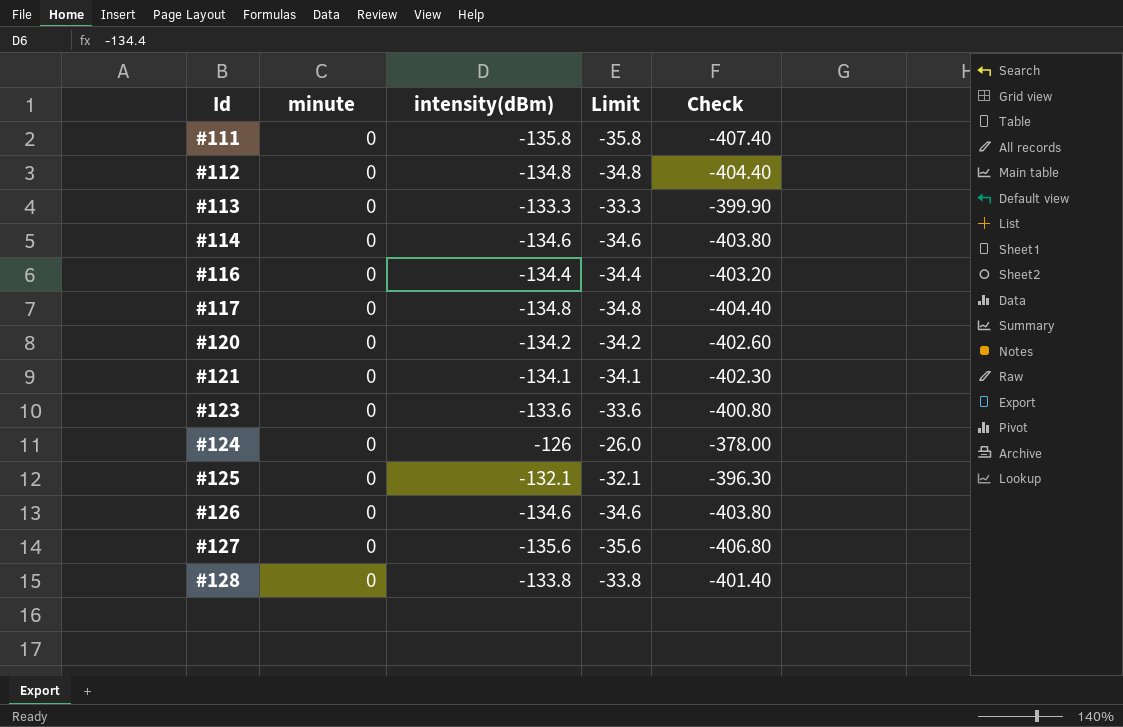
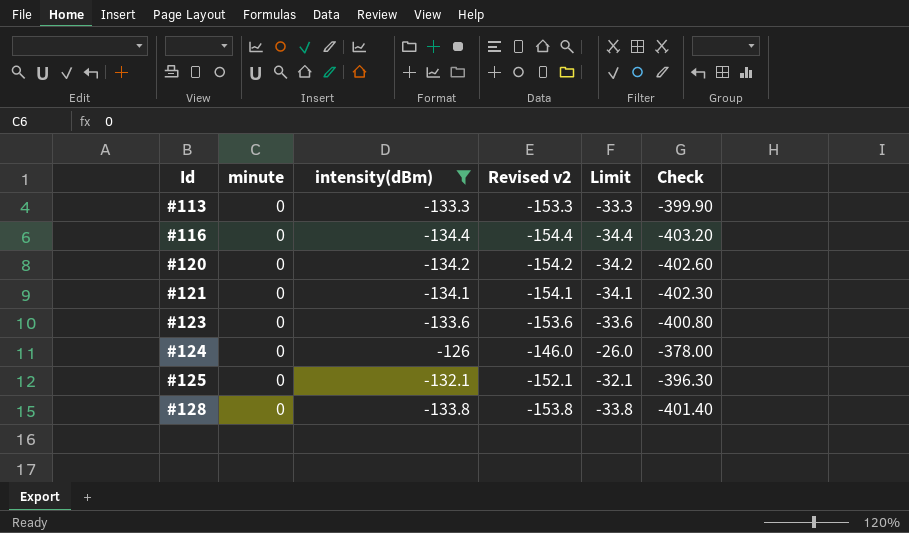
filter: none -> intensity(dBm) >= -134.4
column Revised v2 | formula: none -> [intensity(dBm)] - 20

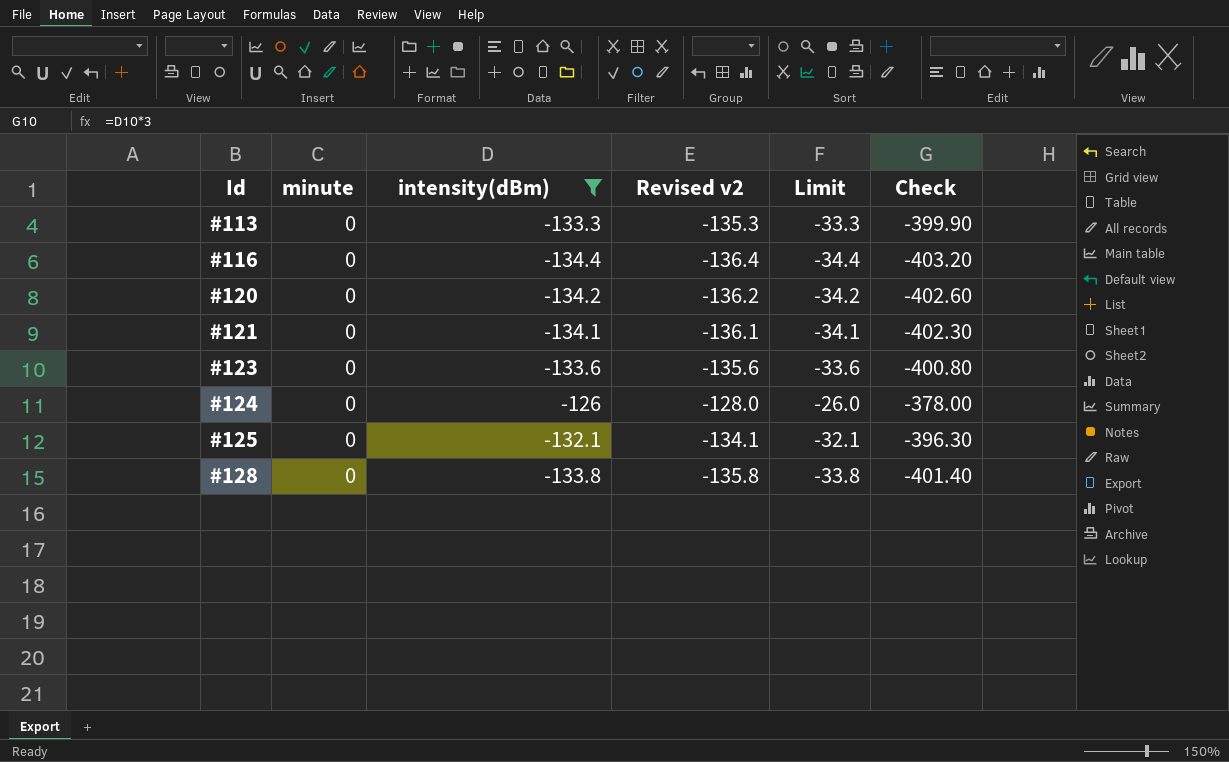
column Revised v2 | formula: [intensity(dBm)] - 20 -> [intensity(dBm)] - 2

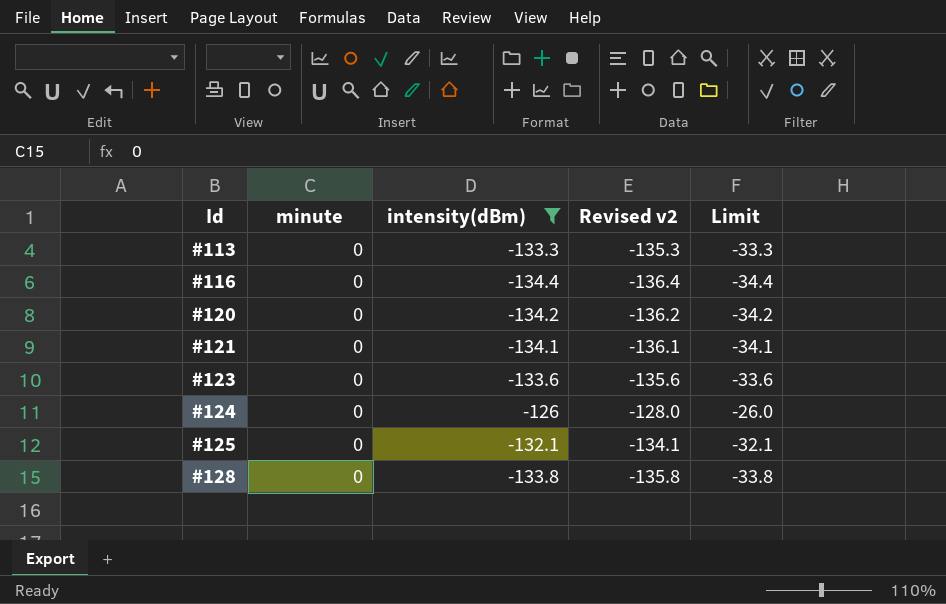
column Check | formula: [intensity(dBm)] * 3 -> none

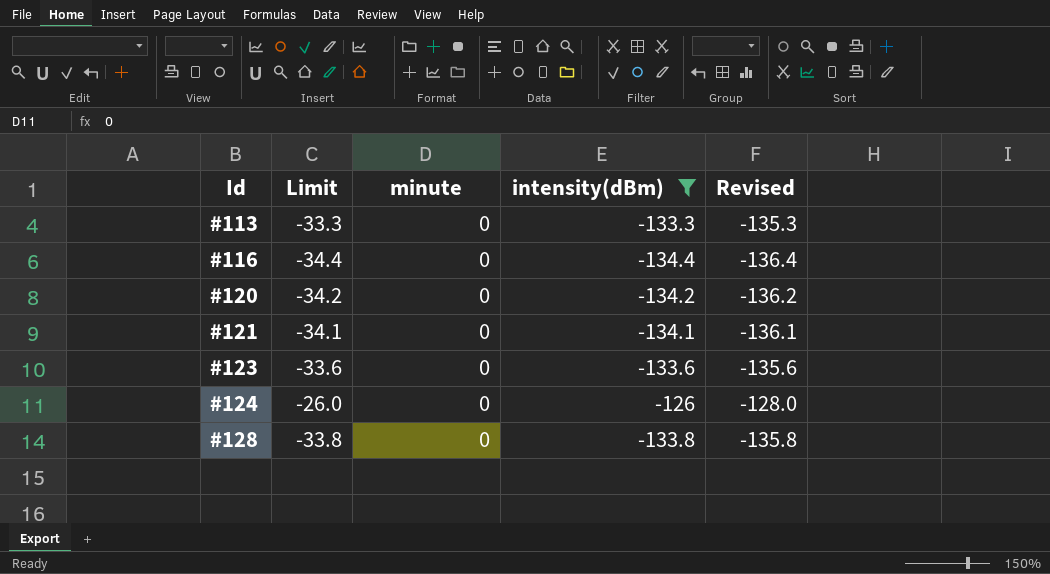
column Limit | position: 5 -> 2
column name: Revised v2 -> Revised
row #125: 0 | -132.1 | -134.1 | -32.1 -> none

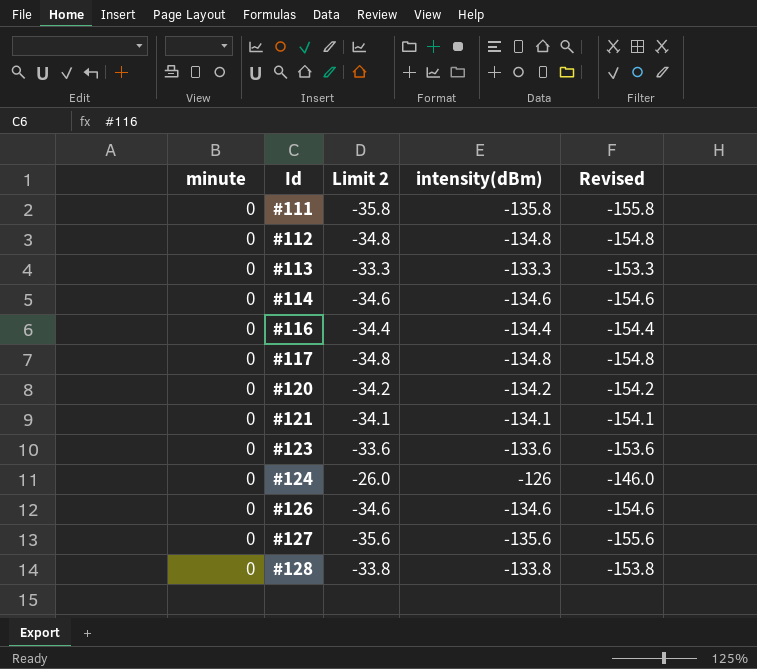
filter: intensity(dBm) >= -134.4 -> none
column minute | position: 3 -> 1
column name: Limit -> Limit 2
column Revised | formula: [intensity(dBm)] - 2 -> [intensity(dBm)] - 20

